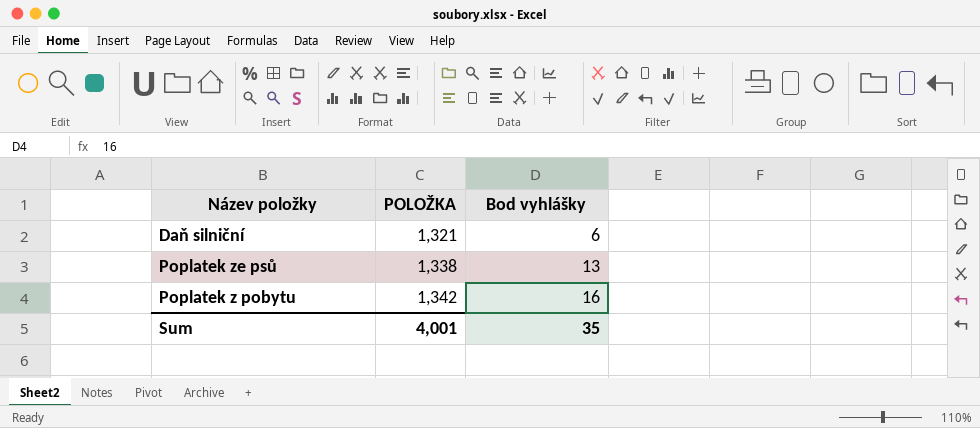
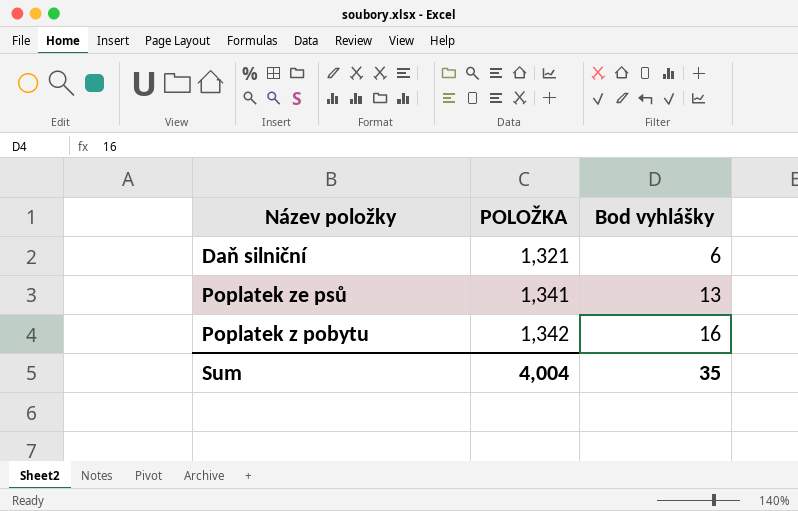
Poplatek ze psů | POLOŽKA: 1,338 -> 1,341
Sum | POLOŽKA: 4,001 -> 4,004

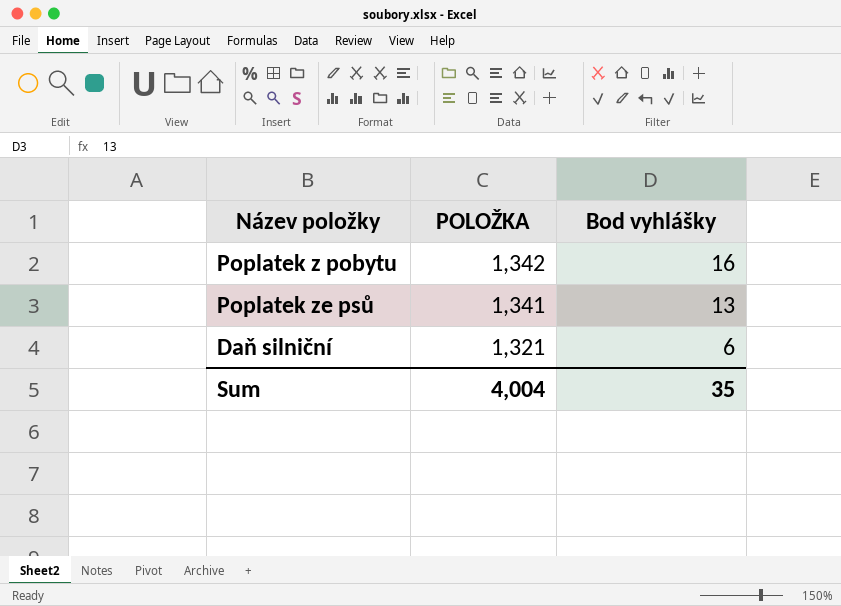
row order: POLOŽKA ascending -> POLOŽKA descending

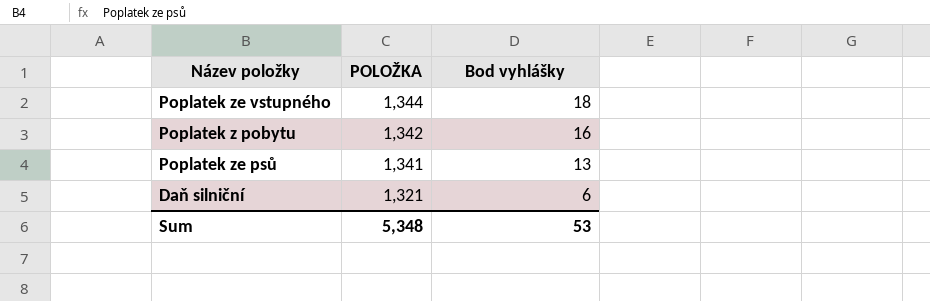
row Poplatek ze vstupného: none -> 1,344 | 18
Sum | POLOŽKA: 4,004 -> 5,348
Sum | Bod vyhlášky: 35 -> 53

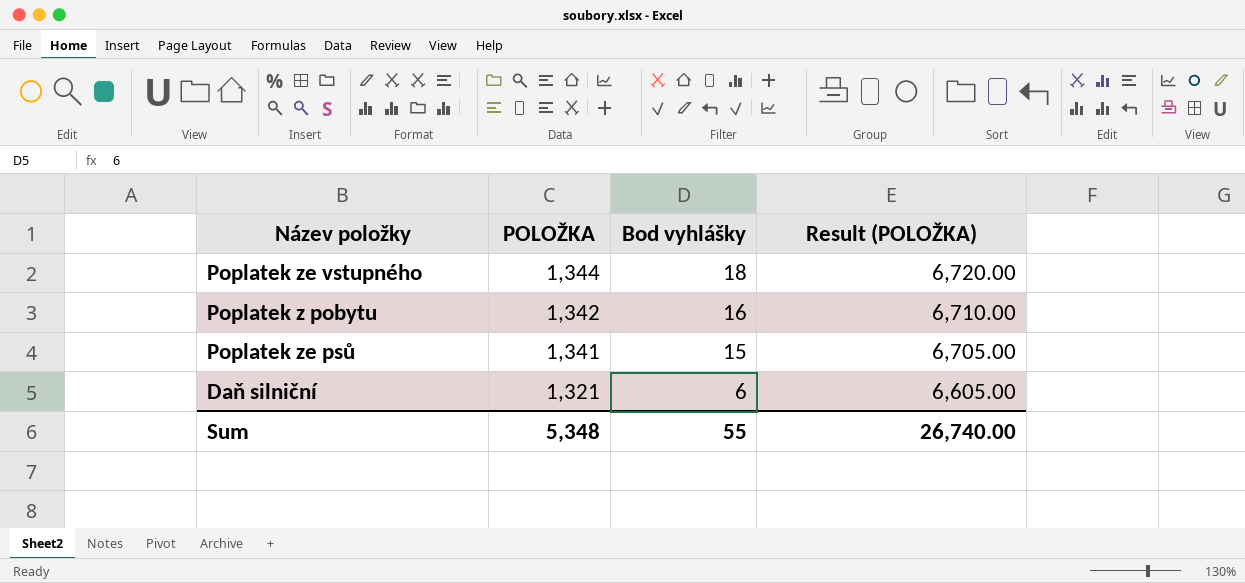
column Result (POLOŽKA) | formula: none -> [POLOŽKA] * 5
Poplatek ze psů | Bod vyhlášky: 13 -> 15
Sum | Bod vyhlášky: 53 -> 55

